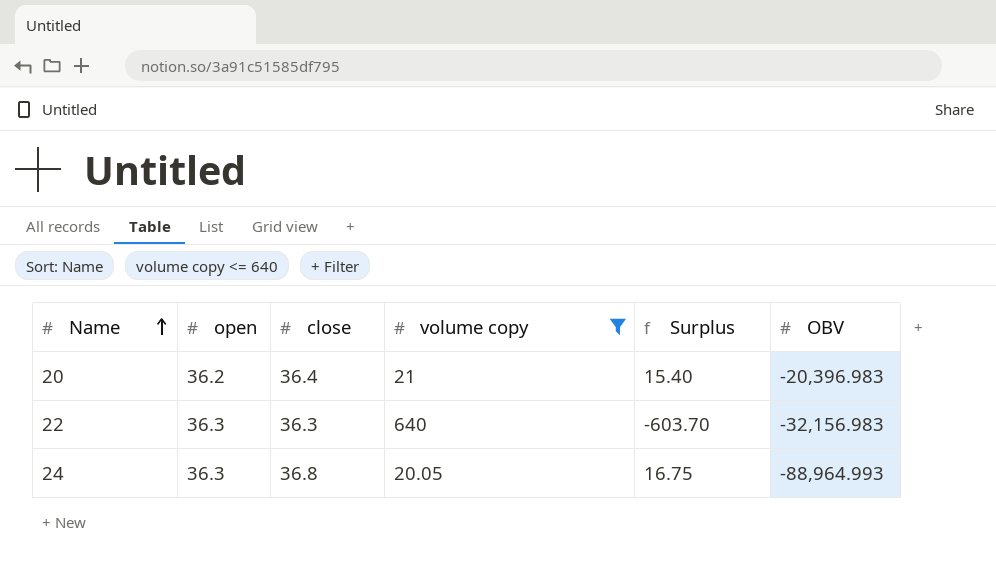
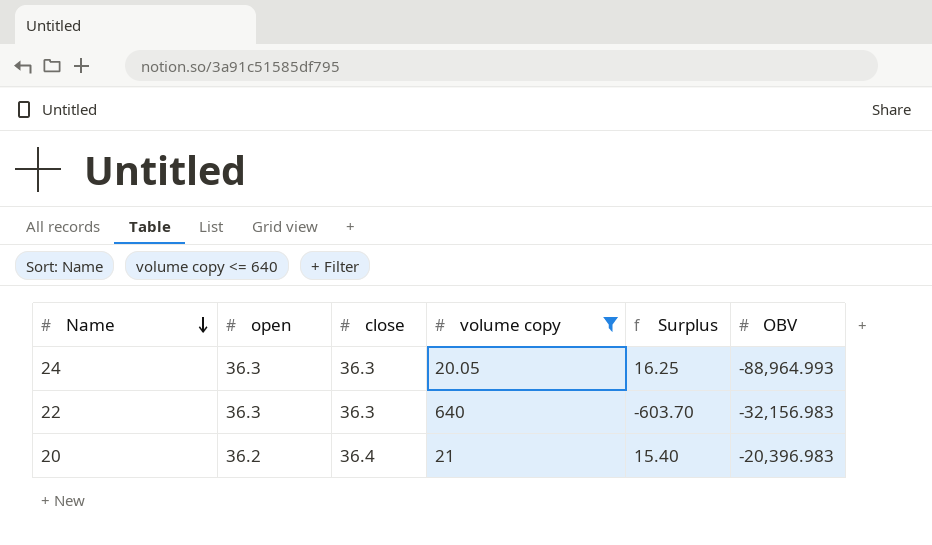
row order: Name ascending -> Name descending
24 | close: 36.8 -> 36.3
24 | Surplus: 16.75 -> 16.25

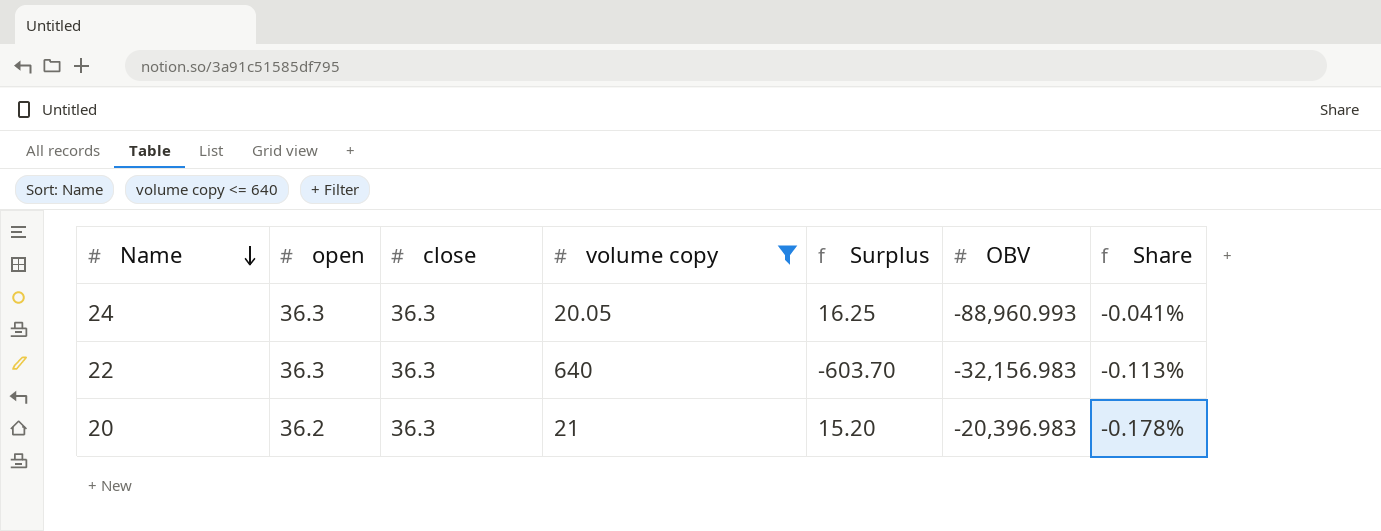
column Surplus | formula: [close] - [volume copy] -> [open] - [volume copy]
column Share | formula: none -> [close] / [OBV]
24 | OBV: -88,964.993 -> -88,960.993
20 | close: 36.4 -> 36.3

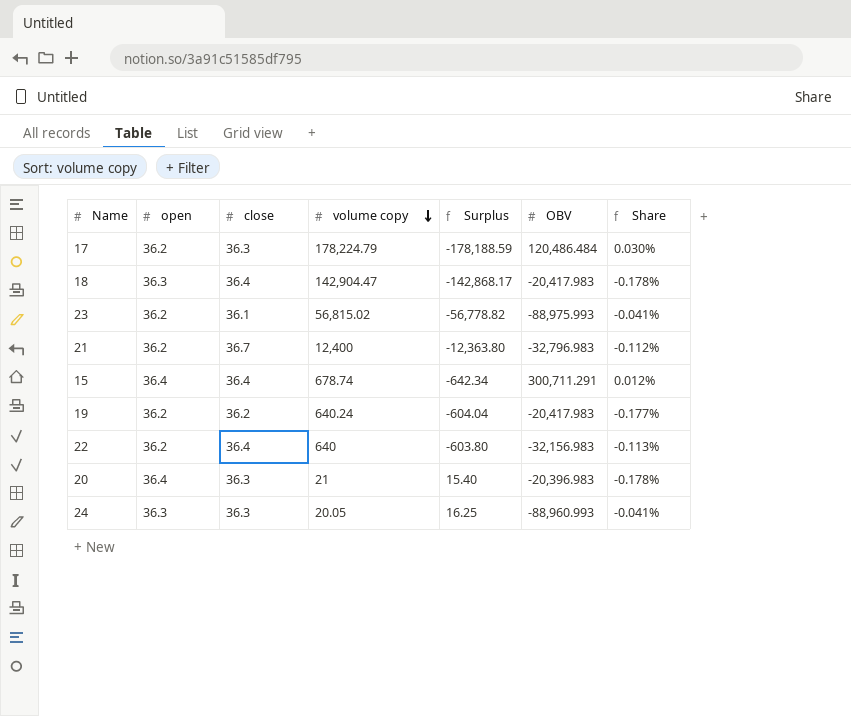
filter: volume copy <= 640 -> none
row order: Name descending -> volume copy descending
22 | open: 36.3 -> 36.2
22 | close: 36.3 -> 36.4
22 | Surplus: -603.70 -> -603.80
20 | open: 36.2 -> 36.4
20 | Surplus: 15.20 -> 15.40

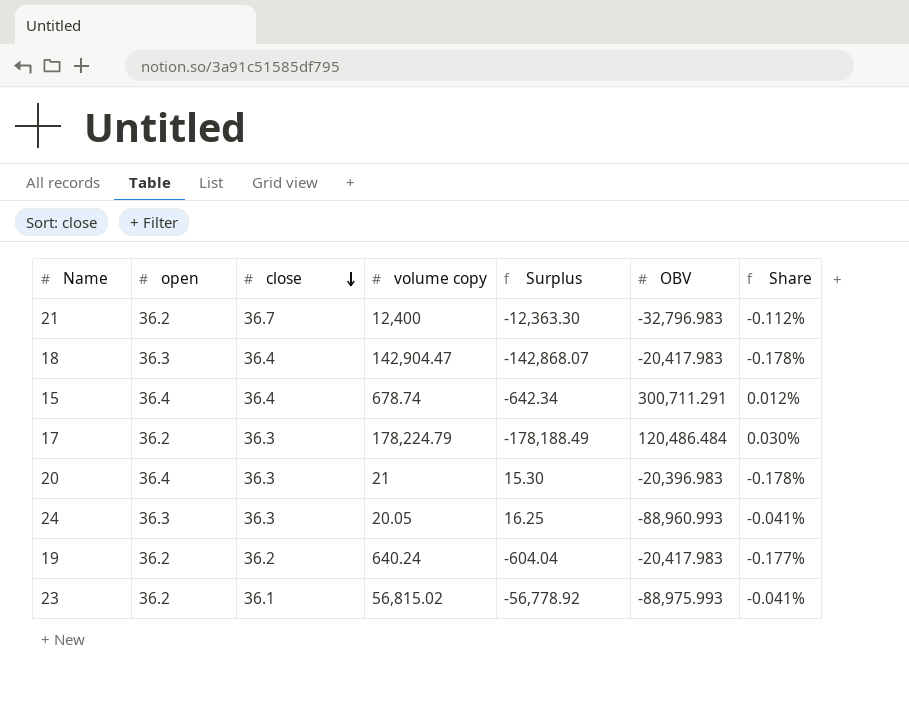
row order: volume copy descending -> close descending
column Surplus | formula: [open] - [volume copy] -> [close] - [volume copy]
row 22: 36.2 | 36.4 | 640 | -603.80 | -32,156.983 | -0.113% -> none

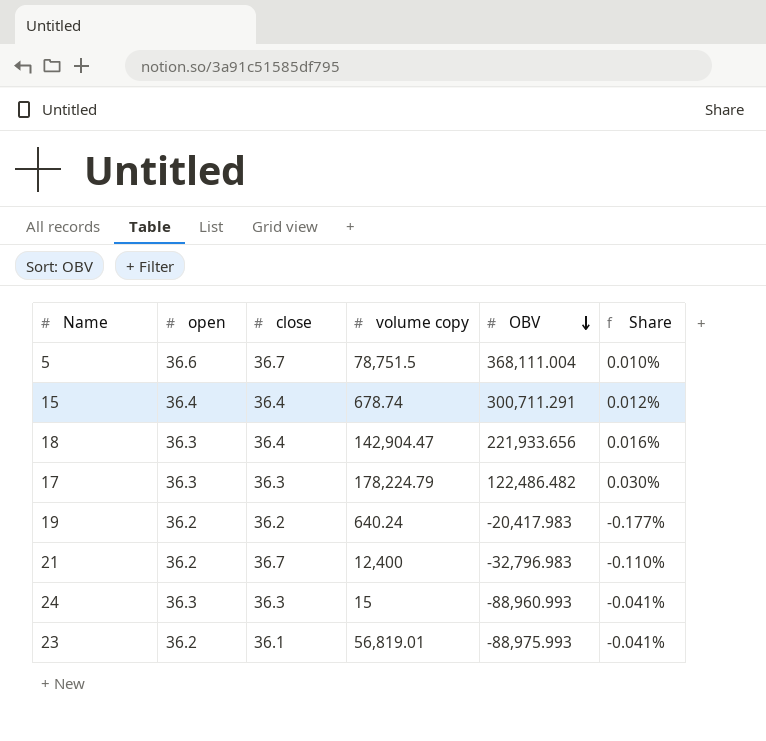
row order: close descending -> OBV descending
column Surplus | formula: [close] - [volume copy] -> none
column Share | formula: [close] / [OBV] -> [open] / [OBV]
row 20: 36.4 | 36.3 | 21 | 15.30 | -20,396.983 | -0.178% -> none
row 5: none -> 36.6 | 36.7 | 78,751.5 | 368,111.004 | 0.010%
18 | OBV: -20,417.983 -> 221,933.656
17 | open: 36.2 -> 36.3
17 | OBV: 120,486.484 -> 122,486.482
24 | volume copy: 20.05 -> 15
23 | volume copy: 56,815.02 -> 56,819.01

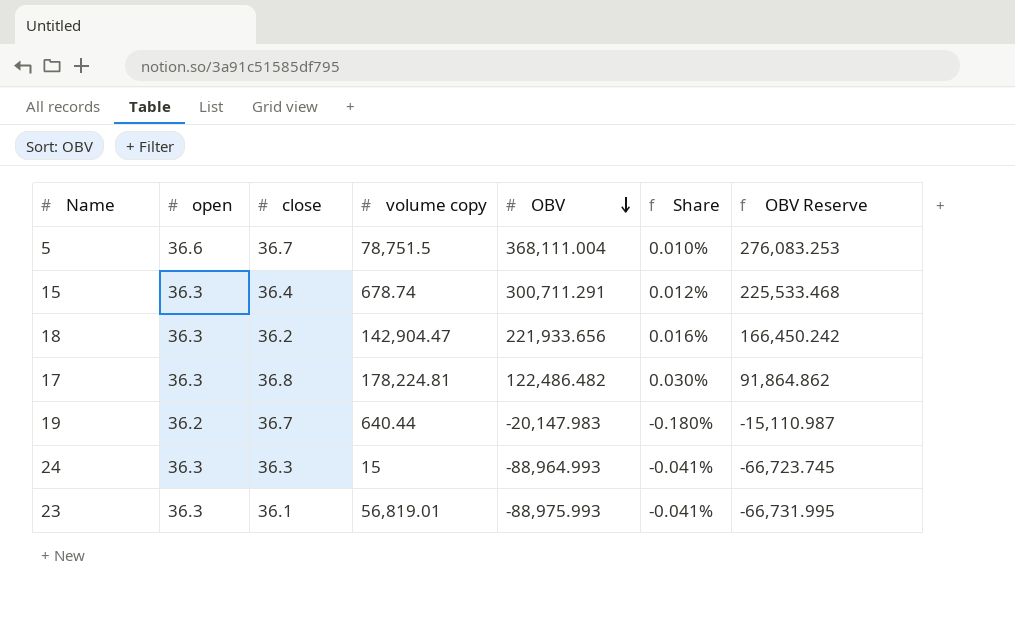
column OBV Reserve | formula: none -> [OBV] * 0.75
row 21: 36.2 | 36.7 | 12,400 | -32,796.983 | -0.110% -> none
15 | open: 36.4 -> 36.3
18 | close: 36.4 -> 36.2
17 | close: 36.3 -> 36.8
17 | volume copy: 178,224.79 -> 178,224.81
19 | close: 36.2 -> 36.7
19 | volume copy: 640.24 -> 640.44
19 | OBV: -20,417.983 -> -20,147.983
19 | Share: -0.177% -> -0.180%
24 | OBV: -88,960.993 -> -88,964.993
23 | open: 36.2 -> 36.3

